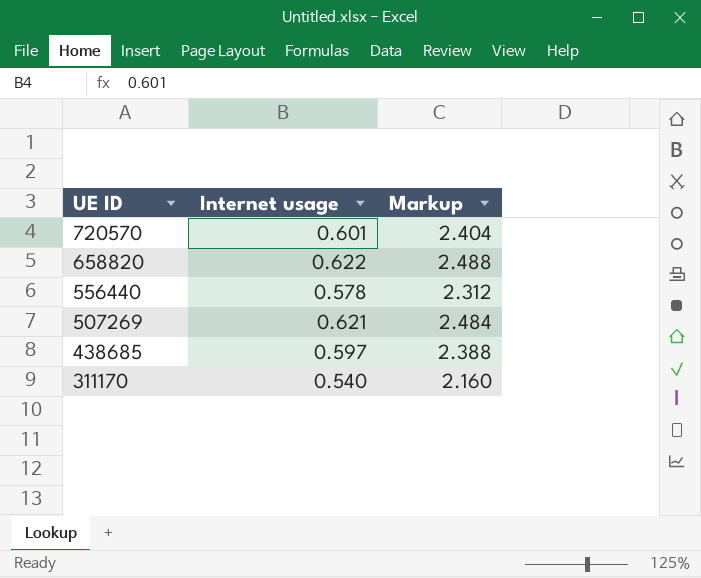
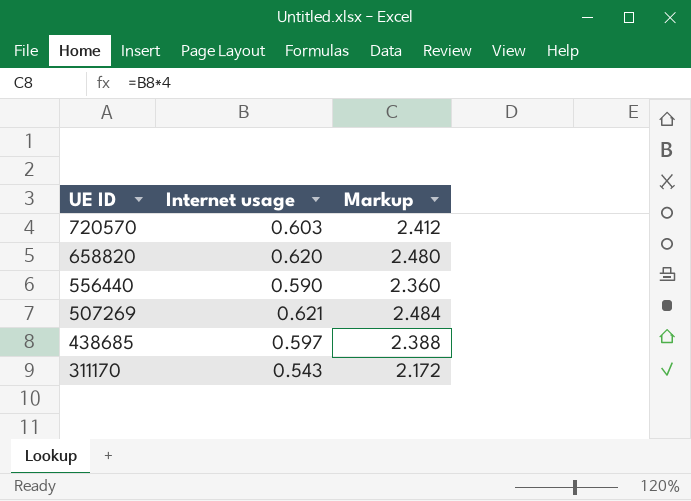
720570 | Internet usage: 0.601 -> 0.603
720570 | Markup: 2.404 -> 2.412
658820 | Internet usage: 0.622 -> 0.620
658820 | Markup: 2.488 -> 2.480
556440 | Internet usage: 0.578 -> 0.590
556440 | Markup: 2.312 -> 2.360
311170 | Internet usage: 0.540 -> 0.543
311170 | Markup: 2.160 -> 2.172

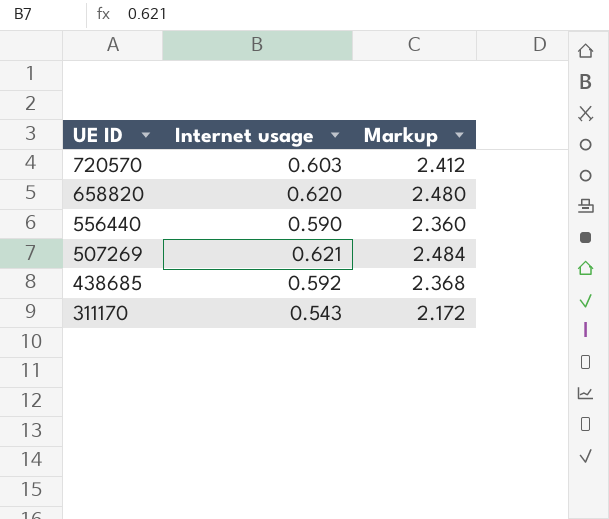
438685 | Internet usage: 0.597 -> 0.592
438685 | Markup: 2.388 -> 2.368

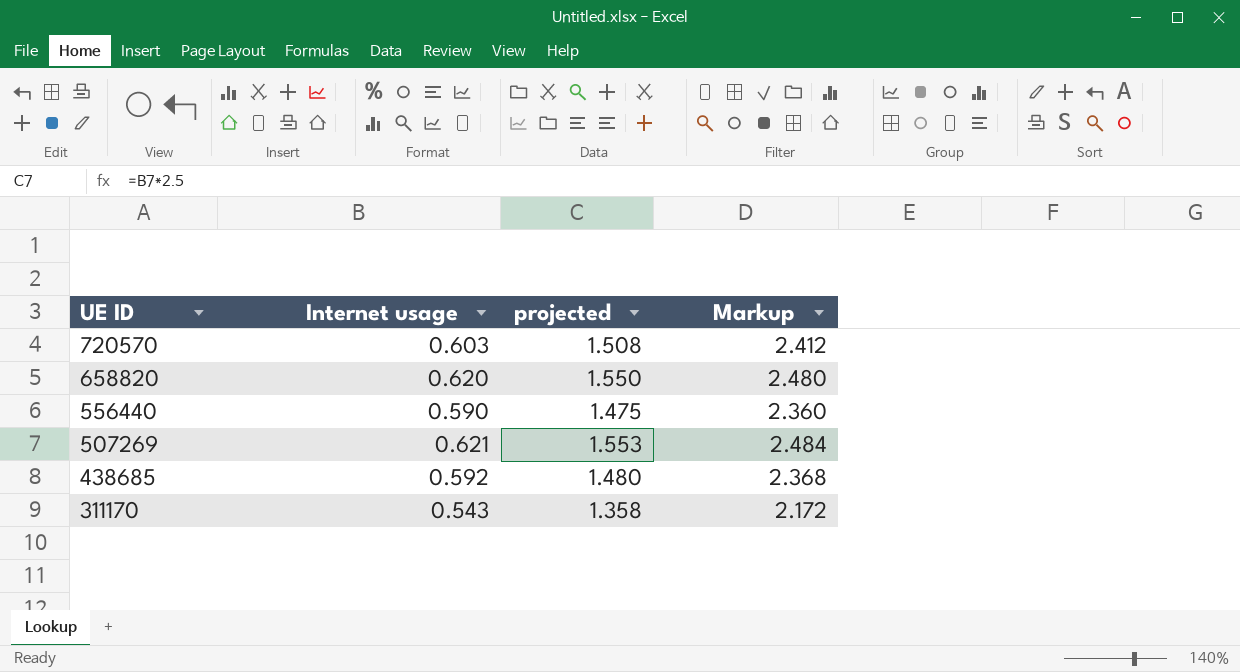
column projected | formula: none -> [Internet usage] * 2.5

